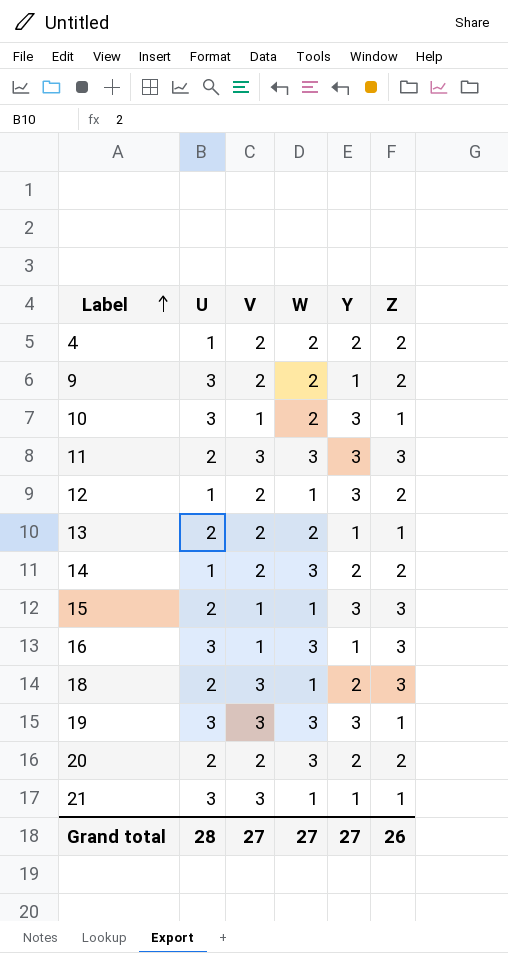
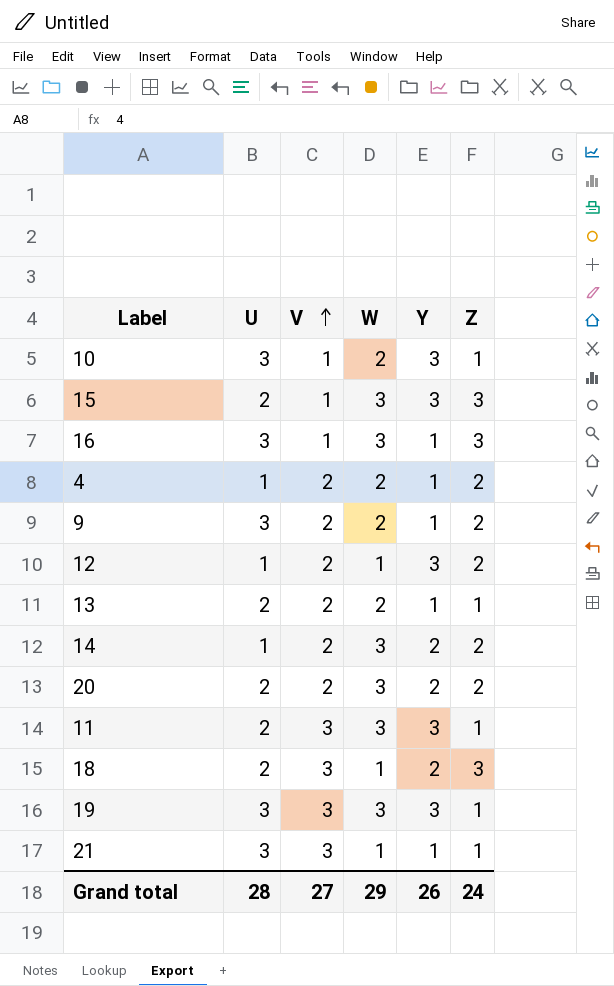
row order: Label ascending -> V ascending
15 | W: 1 -> 3
4 | Y: 2 -> 1
11 | Z: 3 -> 1
Grand total | W: 27 -> 29
Grand total | Y: 27 -> 26
Grand total | Z: 26 -> 24

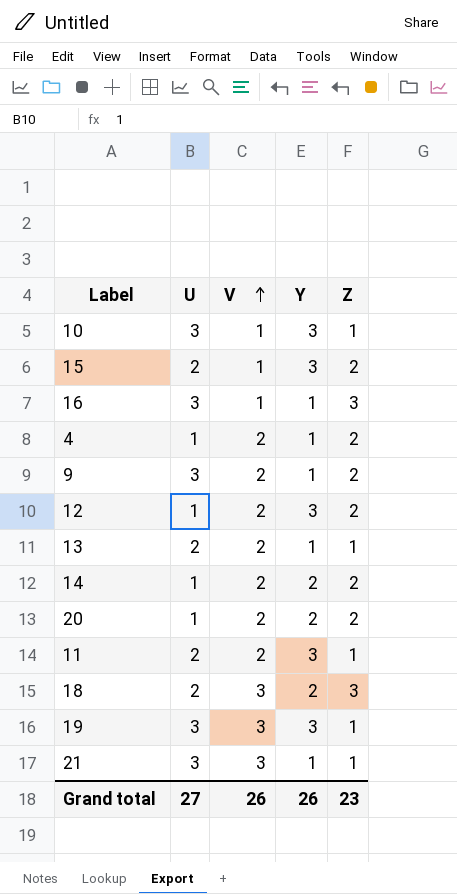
column W | position: 4 -> none
15 | Z: 3 -> 2
20 | U: 2 -> 1
11 | V: 3 -> 2
Grand total | U: 28 -> 27
Grand total | V: 27 -> 26
Grand total | Z: 24 -> 23

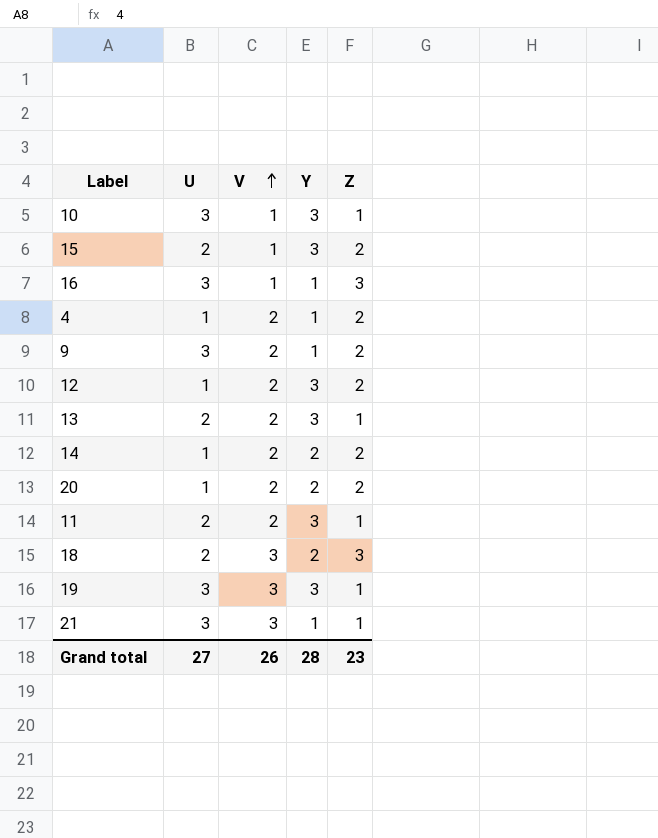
13 | Y: 1 -> 3
Grand total | Y: 26 -> 28

